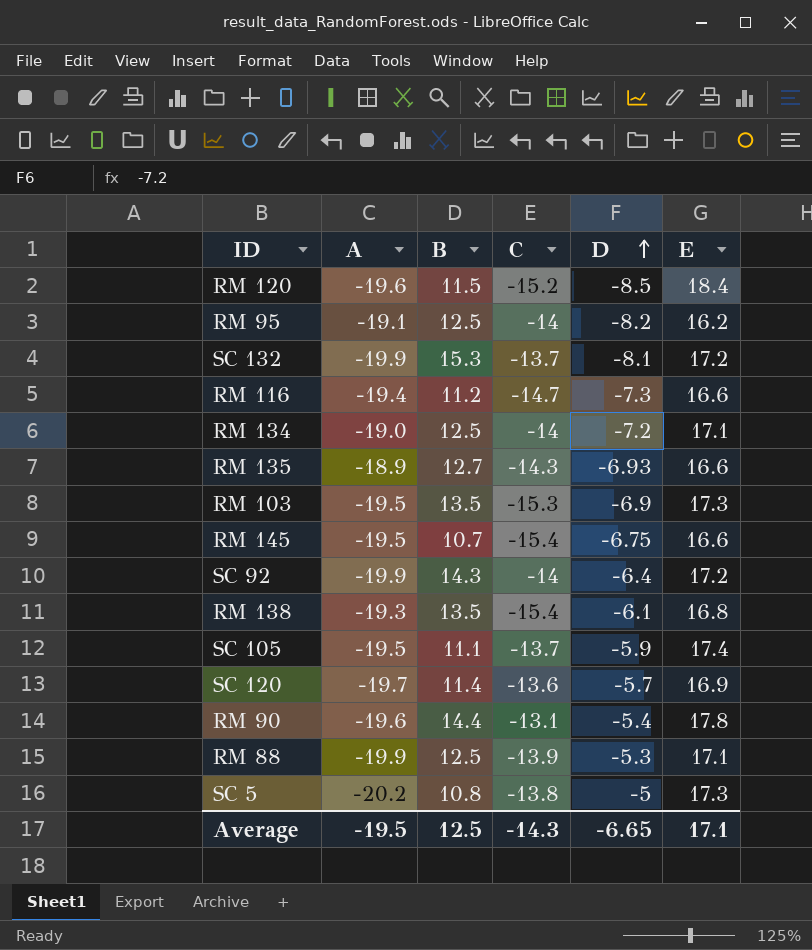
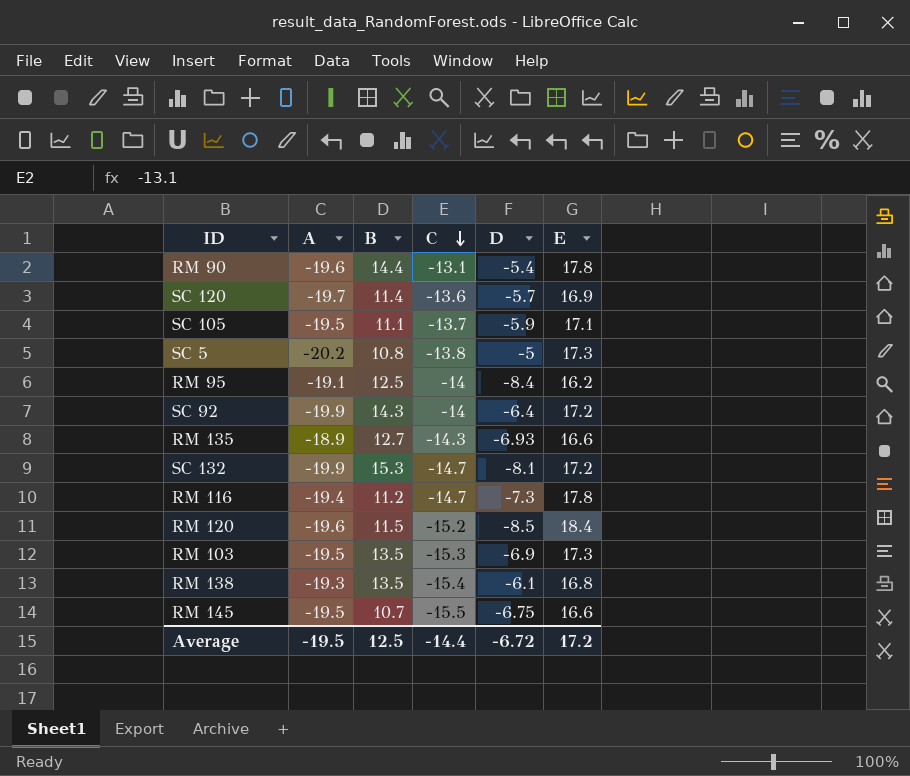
row order: D ascending -> C descending
row RM 134: -19.0 | 12.5 | -14 | -7.2 | 17.1 -> none
row RM 88: -19.9 | 12.5 | -13.9 | -5.3 | 17.1 -> none
SC 105 | E: 17.4 -> 17.1
RM 95 | D: -8.2 -> -8.4
SC 132 | C: -13.7 -> -14.7
RM 116 | E: 16.6 -> 17.8
RM 145 | C: -15.4 -> -15.5
Average | C: -14.3 -> -14.4
Average | D: -6.65 -> -6.72
Average | E: 17.1 -> 17.2

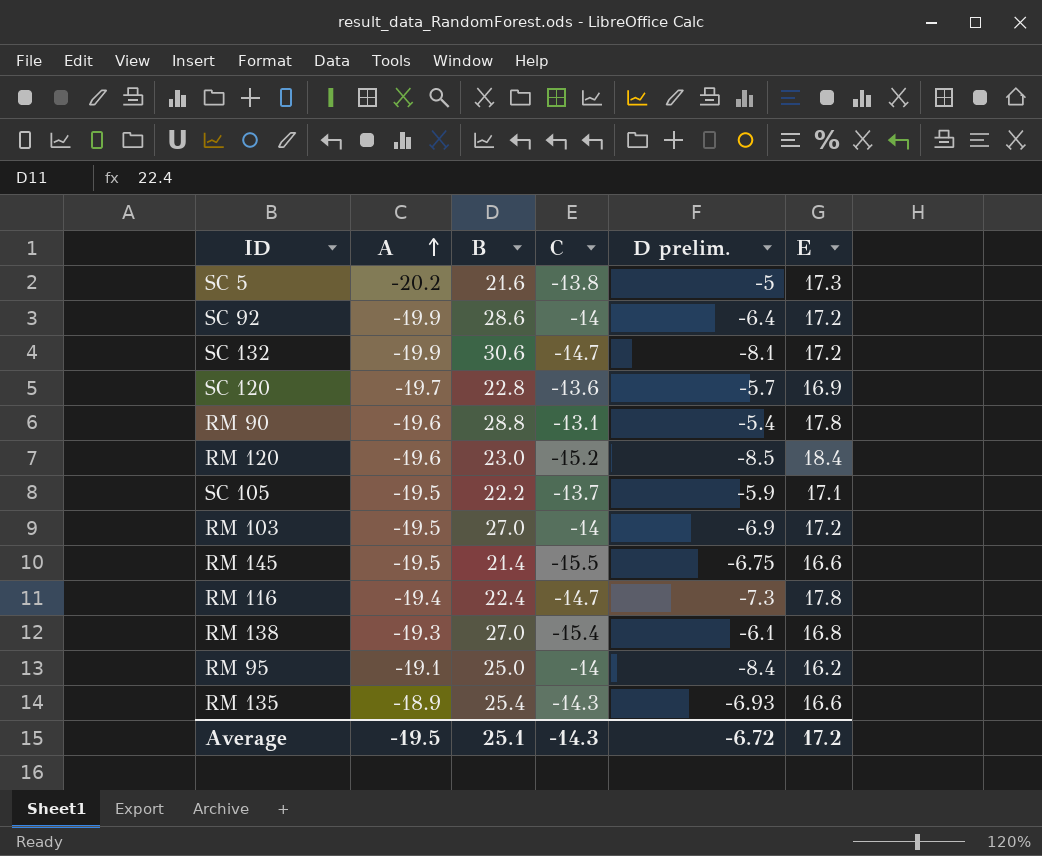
row order: C descending -> A ascending
column name: D -> D prelim.
SC 5 | B: 10.8 -> 21.6
SC 92 | B: 14.3 -> 28.6
SC 132 | B: 15.3 -> 30.6
SC 120 | B: 11.4 -> 22.8
RM 90 | B: 14.4 -> 28.8
RM 120 | B: 11.5 -> 23.0
SC 105 | B: 11.1 -> 22.2
RM 103 | B: 13.5 -> 27.0
RM 103 | C: -15.3 -> -14
RM 103 | E: 17.3 -> 17.2
RM 145 | B: 10.7 -> 21.4
RM 116 | B: 11.2 -> 22.4
RM 138 | B: 13.5 -> 27.0
RM 95 | B: 12.5 -> 25.0
RM 135 | B: 12.7 -> 25.4
Average | B: 12.5 -> 25.1
Average | C: -14.4 -> -14.3

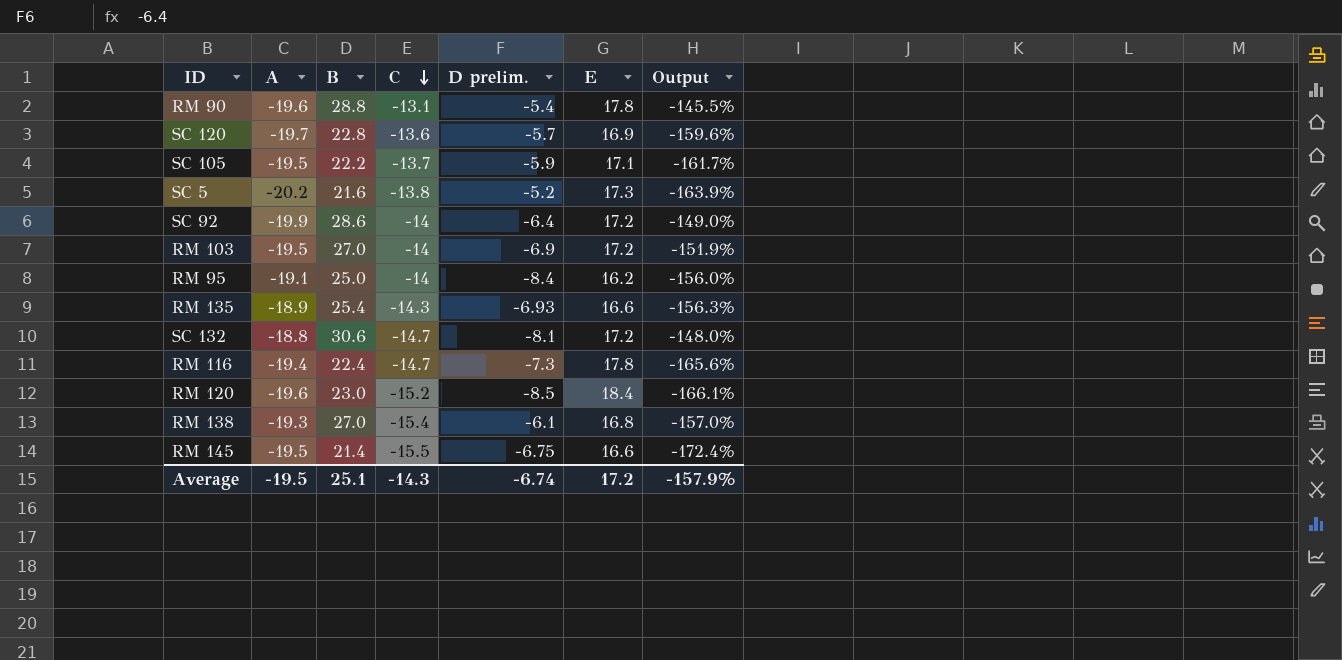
row order: A ascending -> C descending
column Output | formula: none -> ([C] - [B]) / [B]
SC 5 | D prelim.: -5 -> -5.2
SC 132 | A: -19.9 -> -18.8
Average | D prelim.: -6.72 -> -6.74

